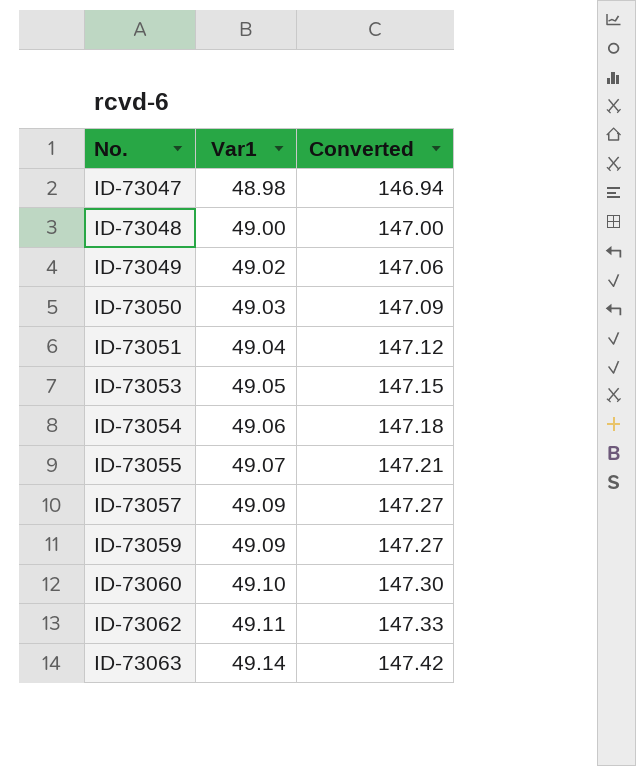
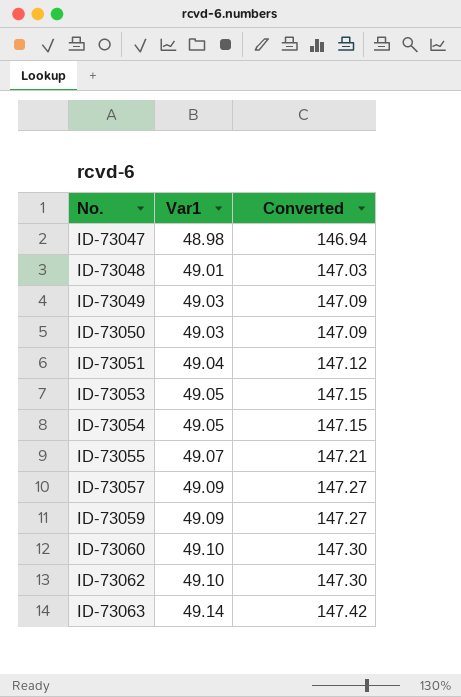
ID-73048 | Var1: 49.00 -> 49.01
ID-73048 | Converted: 147.00 -> 147.03
ID-73049 | Var1: 49.02 -> 49.03
ID-73049 | Converted: 147.06 -> 147.09
ID-73054 | Var1: 49.06 -> 49.05
ID-73054 | Converted: 147.18 -> 147.15
ID-73062 | Var1: 49.11 -> 49.10
ID-73062 | Converted: 147.33 -> 147.30

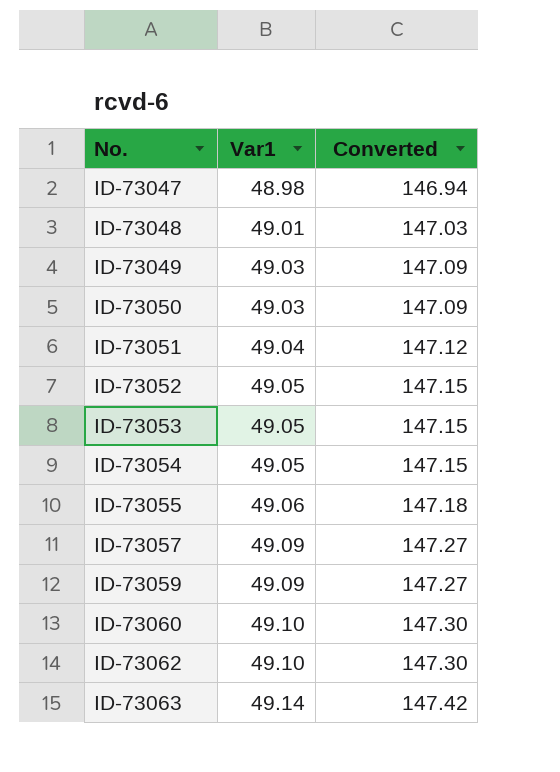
row ID-73052: none -> 49.05 | 147.15
ID-73055 | Var1: 49.07 -> 49.06
ID-73055 | Converted: 147.21 -> 147.18

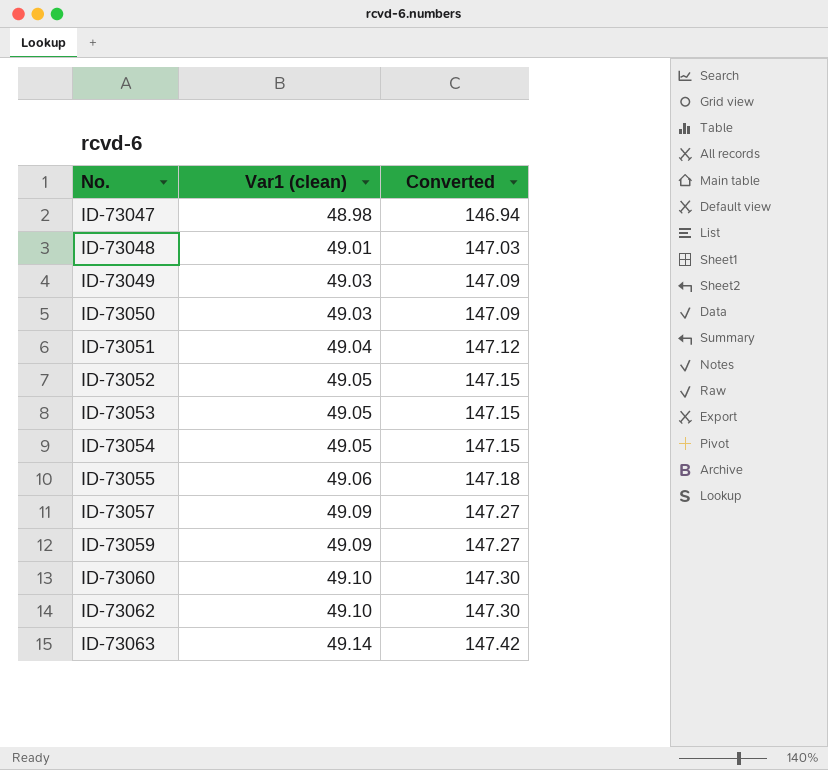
column name: Var1 -> Var1 (clean)

